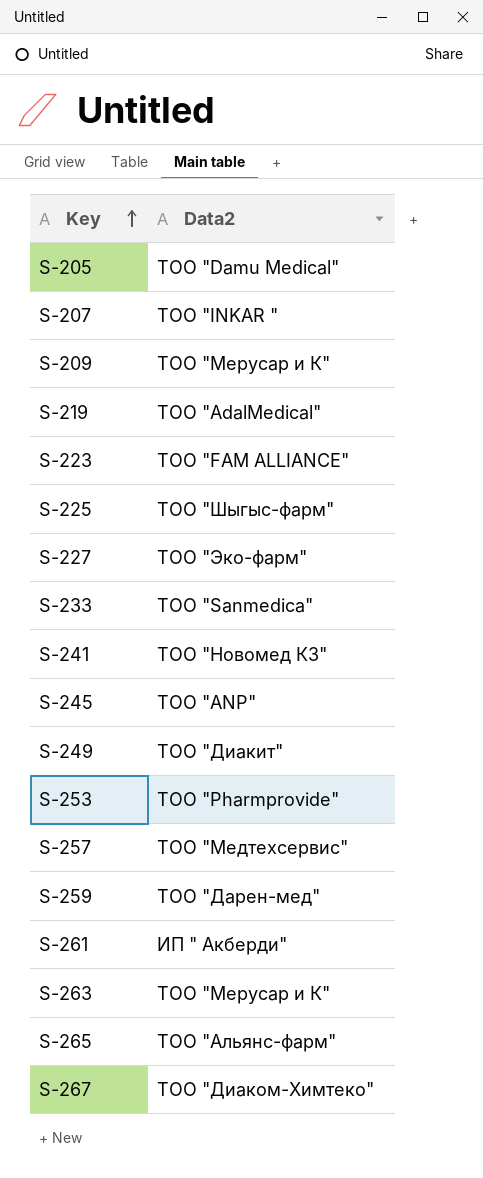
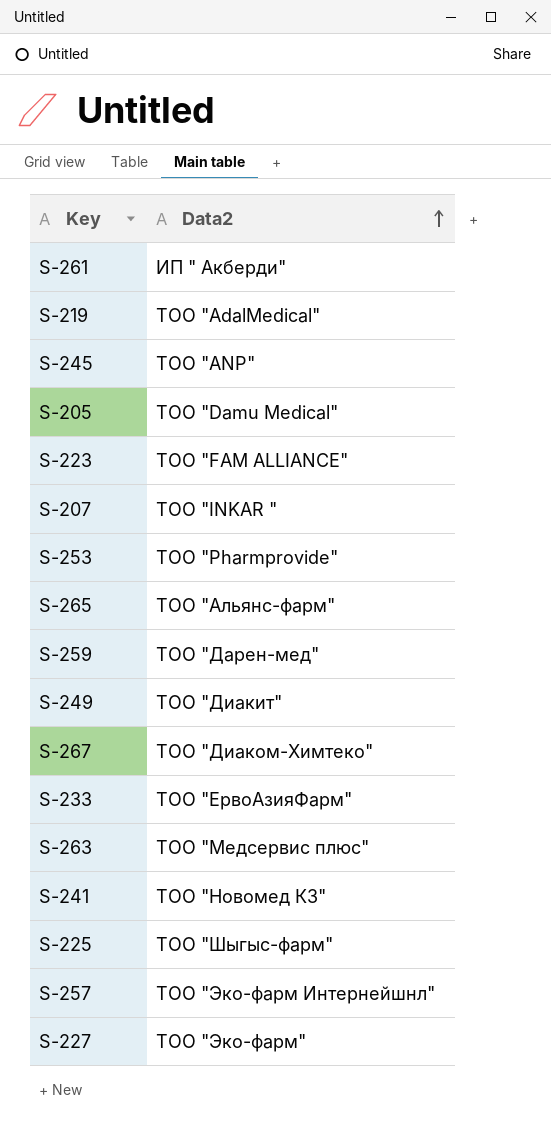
row order: Key ascending -> Data2 ascending
row S-209: ТОО "Мерусар и К" -> none
S-233 | Data2: ТОО "Sanmedica" -> ТОО "ЕрвоАзияФарм"
S-263 | Data2: ТОО "Мерусар и К" -> ТОО "Медсервис плюс"
S-257 | Data2: ТОО "Медтехсервис" -> ТОО "Эко-фарм Интернейшнл"

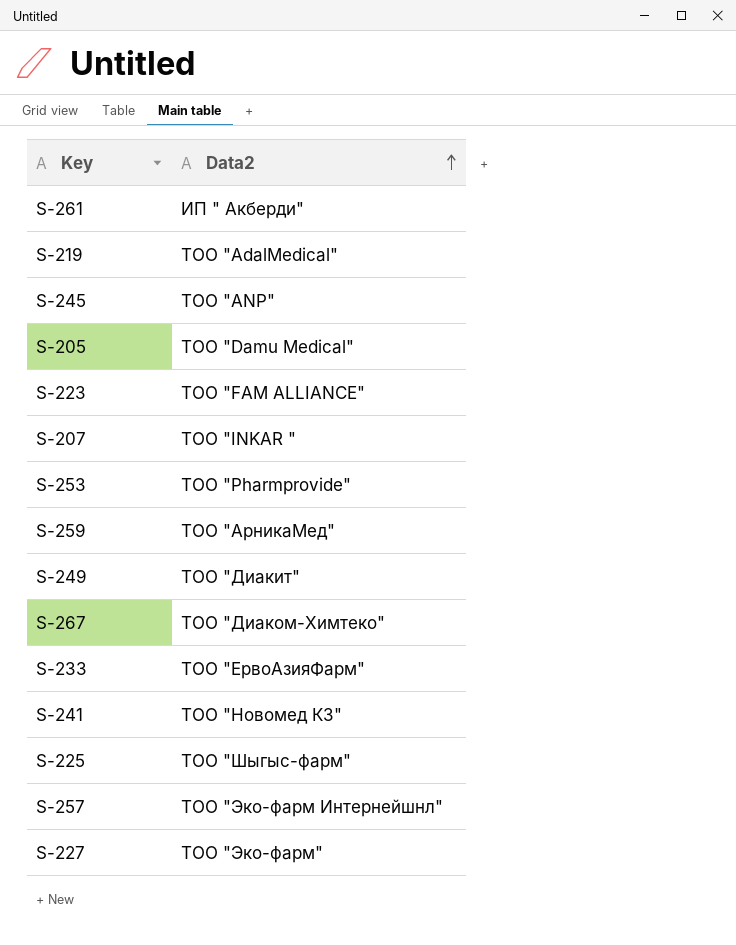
row S-265: ТОО "Альянс-фарм" -> none
row S-263: ТОО "Медсервис плюс" -> none
S-259 | Data2: ТОО "Дарен-мед" -> ТОО "АрникаМед"

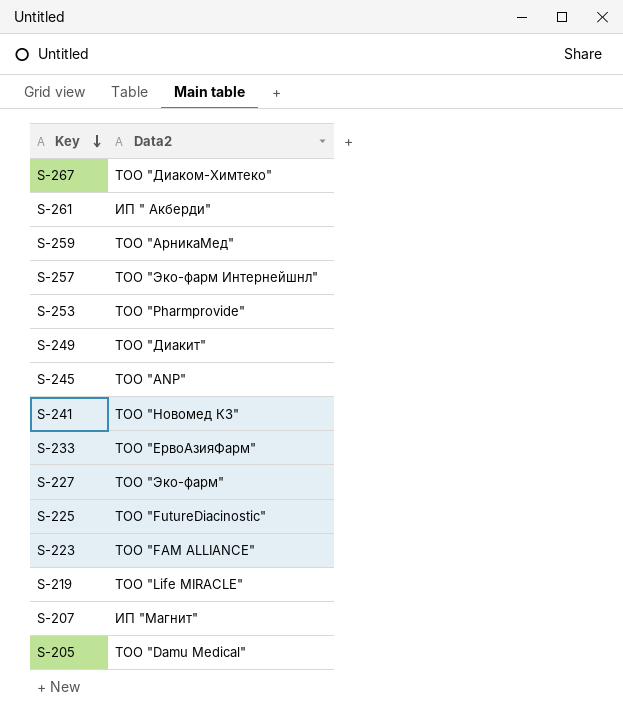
row order: Data2 ascending -> Key descending
S-225 | Data2: ТОО "Шыгыс-фарм" -> ТОО "FutureDiacinostic"
S-219 | Data2: ТОО "AdalMedical" -> ТОО "Life MIRACLE"
S-207 | Data2: ТОО "INKAR " -> ИП "Магнит"

